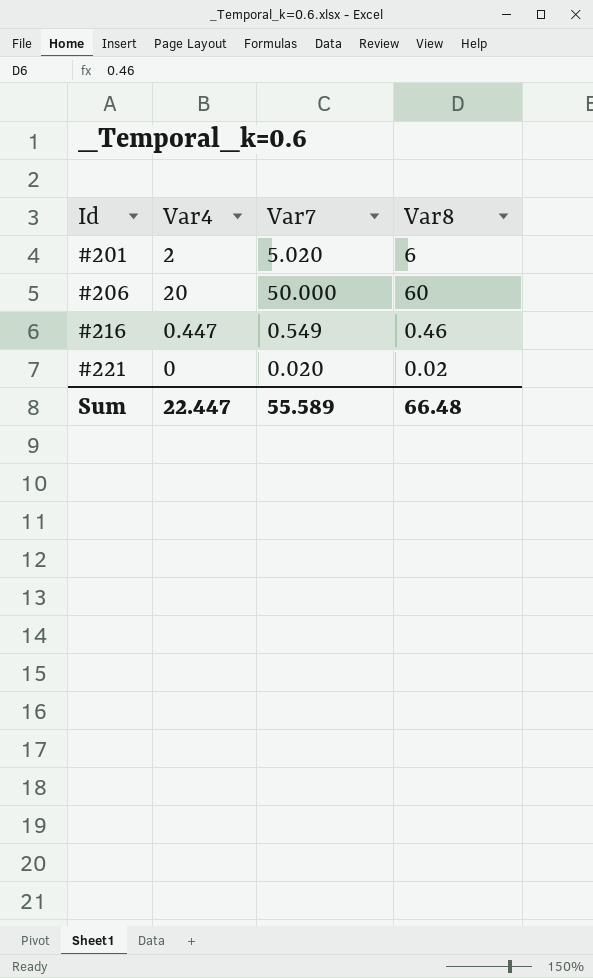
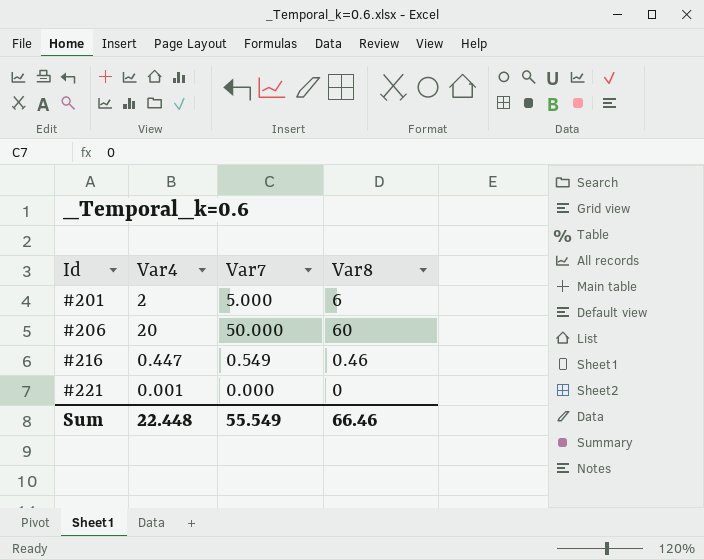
#201 | Var7: 5.020 -> 5.000
#221 | Var4: 0 -> 0.001
#221 | Var7: 0.020 -> 0.000
#221 | Var8: 0.02 -> 0
Sum | Var4: 22.447 -> 22.448
Sum | Var7: 55.589 -> 55.549
Sum | Var8: 66.48 -> 66.46

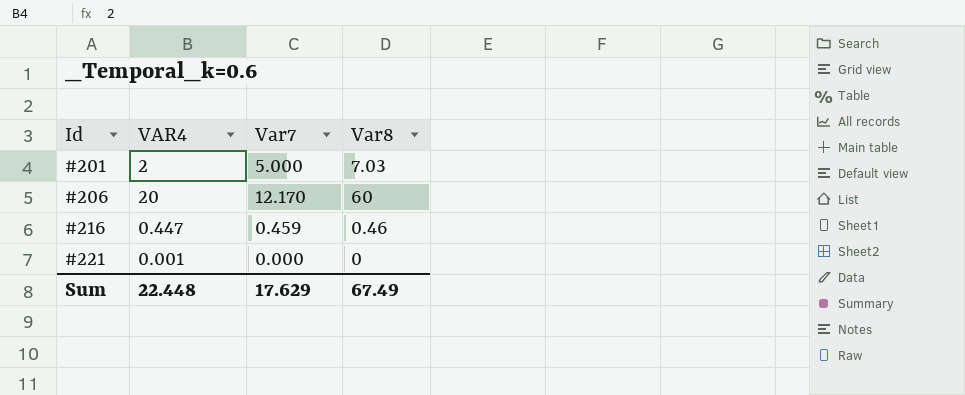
column name: Var4 -> VAR4
#201 | Var8: 6 -> 7.03
#206 | Var7: 50.000 -> 12.170
#216 | Var7: 0.549 -> 0.459
Sum | Var7: 55.549 -> 17.629
Sum | Var8: 66.46 -> 67.49

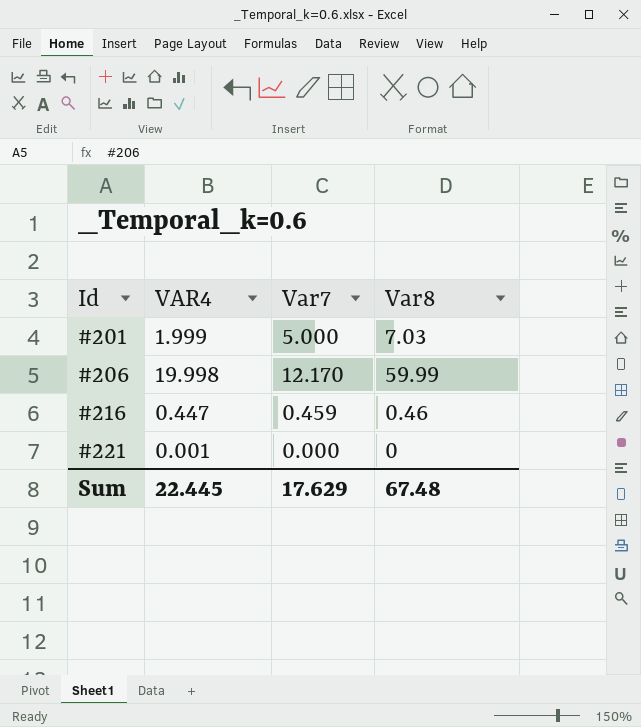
#201 | VAR4: 2 -> 1.999
#206 | VAR4: 20 -> 19.998
#206 | Var8: 60 -> 59.99
Sum | VAR4: 22.448 -> 22.445
Sum | Var8: 67.49 -> 67.48

